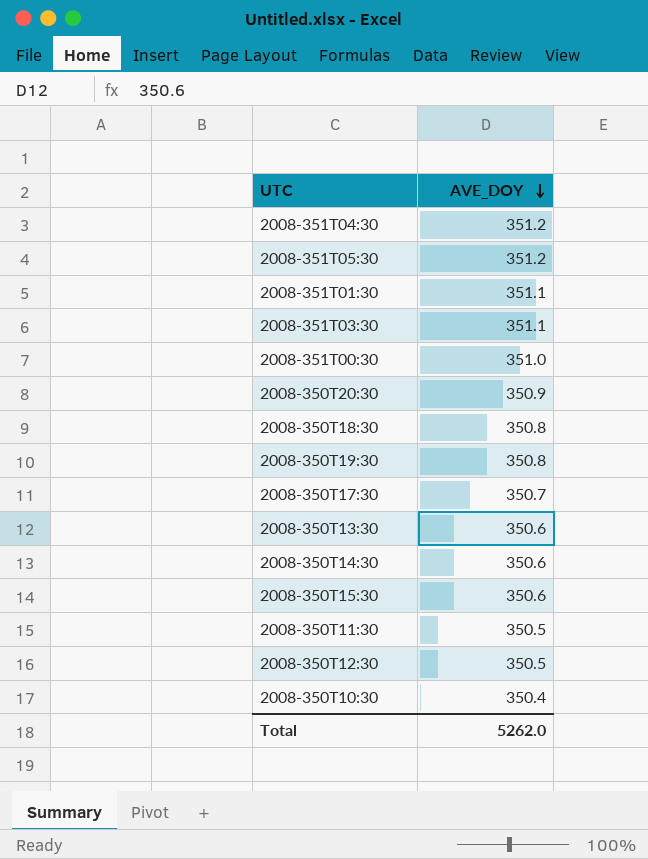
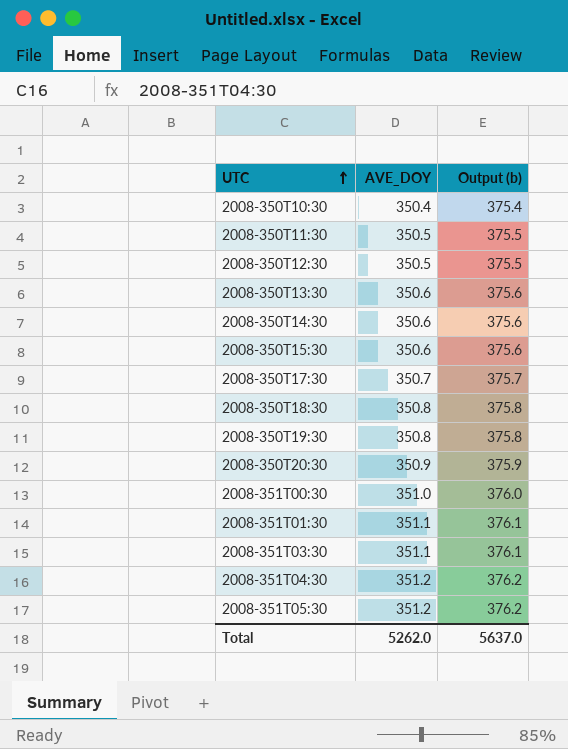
row order: AVE_DOY descending -> UTC ascending
column Output (b) | formula: none -> [AVE_DOY] + 25

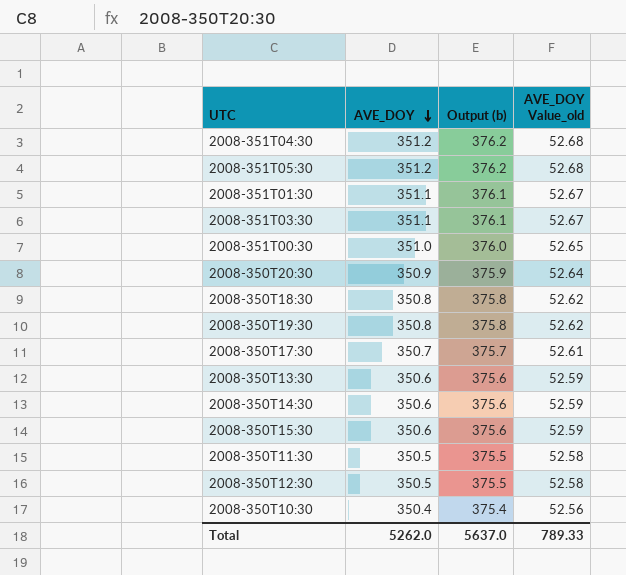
row order: UTC ascending -> AVE_DOY descending
column AVE_DOY Value_old | formula: none -> [AVE_DOY] * 0.15

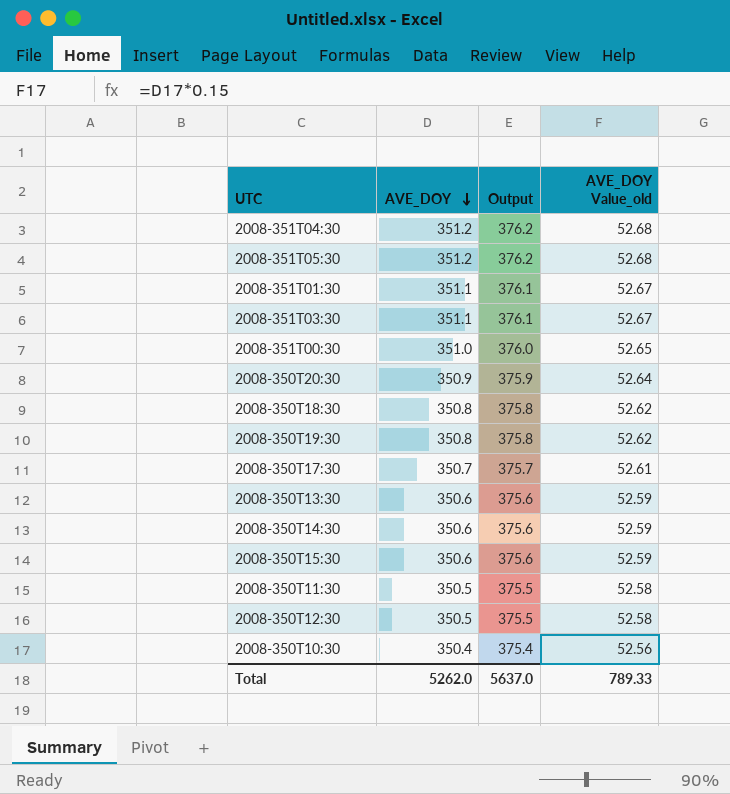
column name: Output (b) -> Output

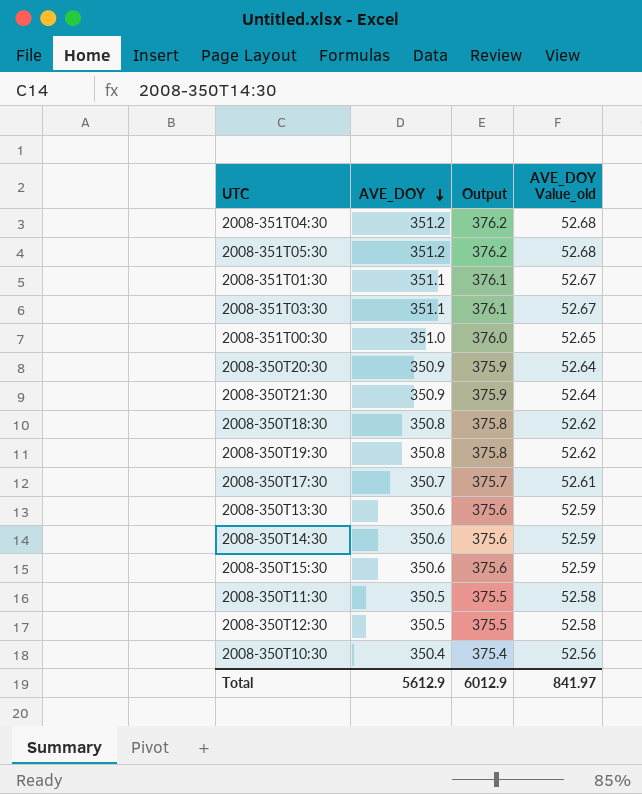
row 2008-350T21:30: none -> 350.9 | 375.9 | 52.64
Total | AVE_DOY: 5262.0 -> 5612.9
Total | Output: 5637.0 -> 6012.9
Total | AVE_DOY Value_old: 789.33 -> 841.97

